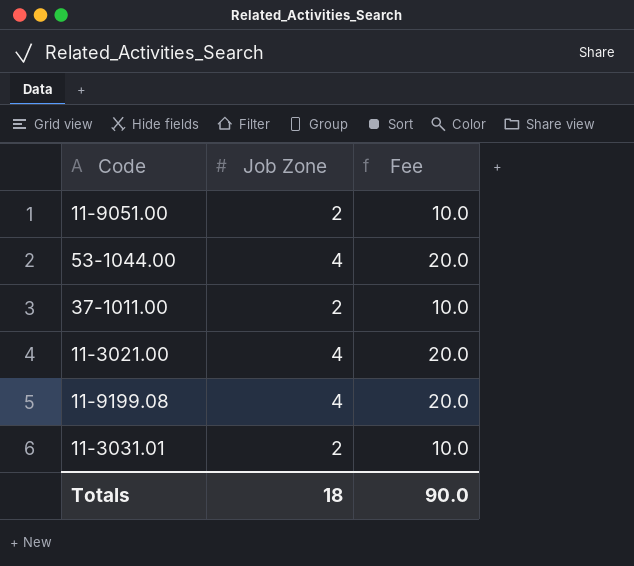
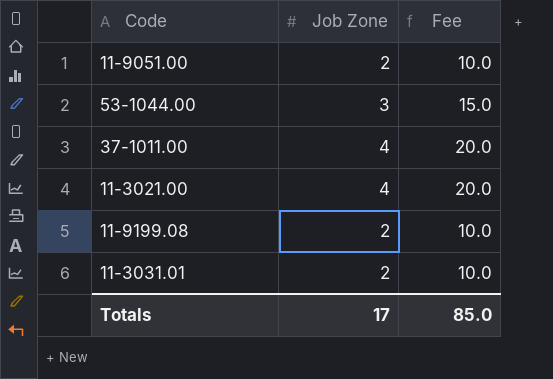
53-1044.00 | Job Zone: 4 -> 3
53-1044.00 | Fee: 20.0 -> 15.0
37-1011.00 | Job Zone: 2 -> 4
37-1011.00 | Fee: 10.0 -> 20.0
11-9199.08 | Job Zone: 4 -> 2
11-9199.08 | Fee: 20.0 -> 10.0
Totals | Job Zone: 18 -> 17
Totals | Fee: 90.0 -> 85.0

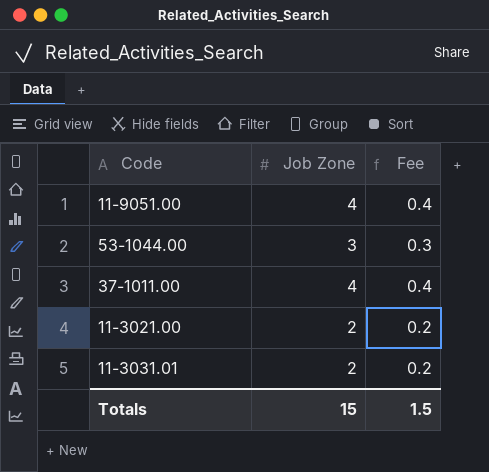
column Fee | formula: [Job Zone] * 5 -> [Job Zone] * 0.1
row 11-9199.08: 2 | 10.0 -> none
11-9051.00 | Job Zone: 2 -> 4
11-3021.00 | Job Zone: 4 -> 2
Totals | Job Zone: 17 -> 15
Totals | Fee: 85.0 -> 1.5

